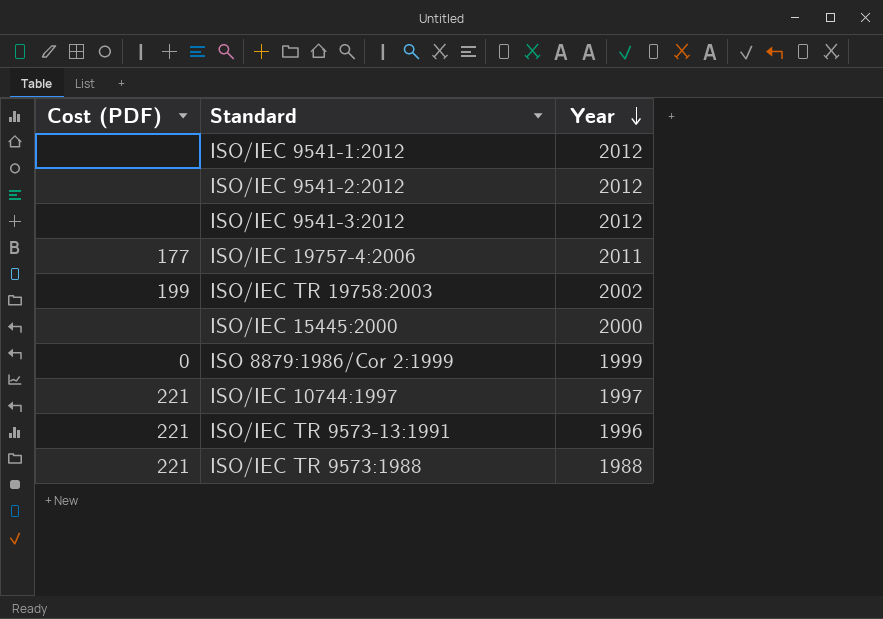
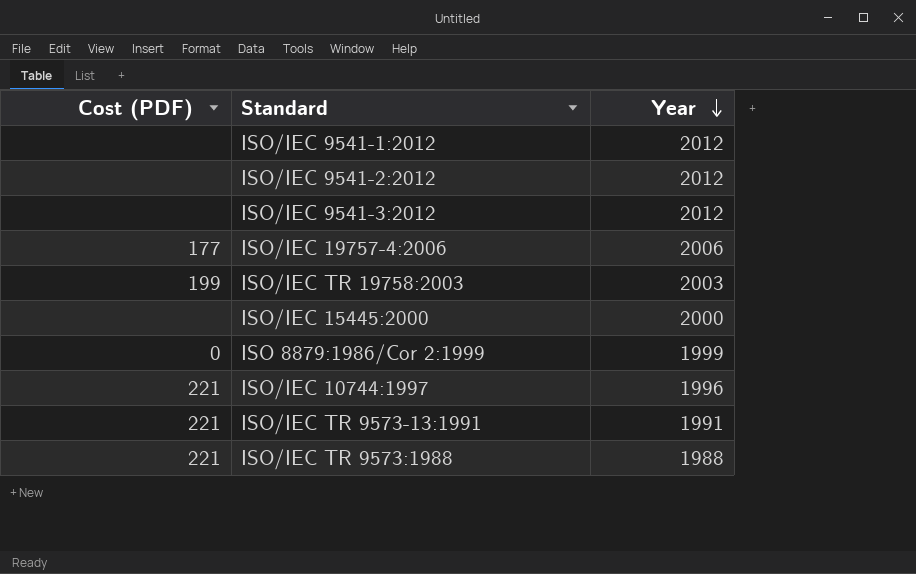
ISO/IEC 19757-4:2006 | Year: 2011 -> 2006
ISO/IEC TR 19758:2003 | Year: 2002 -> 2003
ISO/IEC 10744:1997 | Year: 1997 -> 1996
ISO/IEC TR 9573-13:1991 | Year: 1996 -> 1991

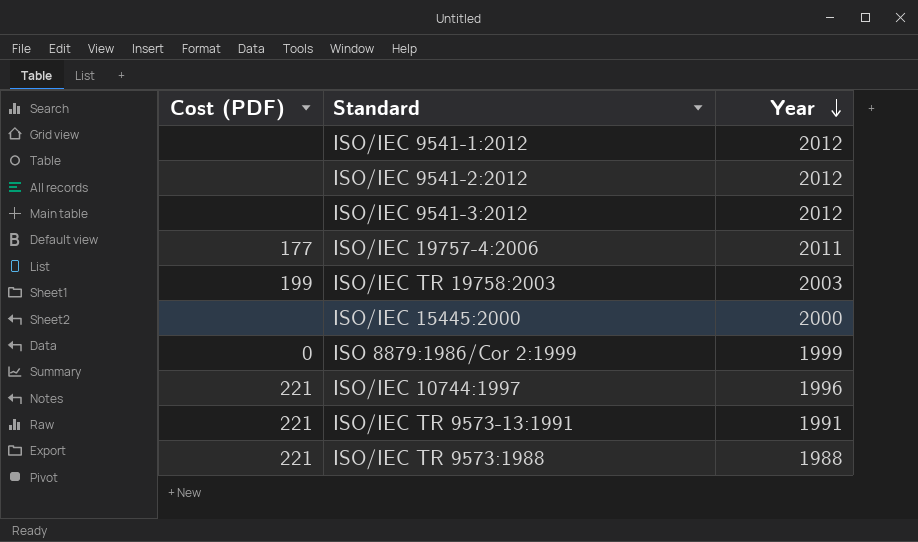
ISO/IEC 19757-4:2006 | Year: 2006 -> 2011

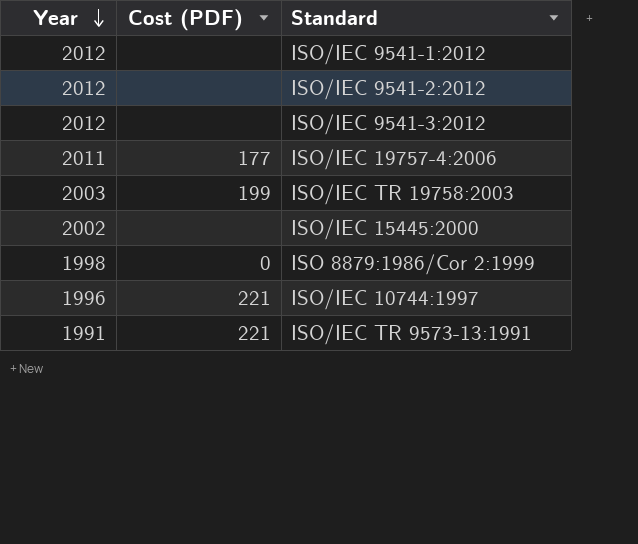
column Year | position: 3 -> 1
row ISO/IEC TR 9573:1988: 221 | 1988 -> none
ISO/IEC 15445:2000 | Year: 2000 -> 2002
ISO 8879:1986/Cor 2:1999 | Year: 1999 -> 1998

